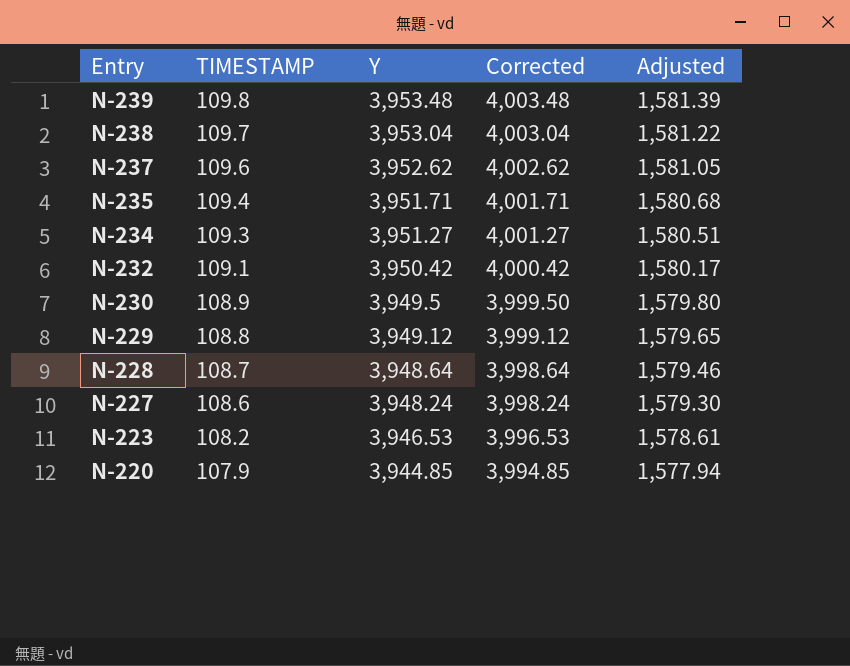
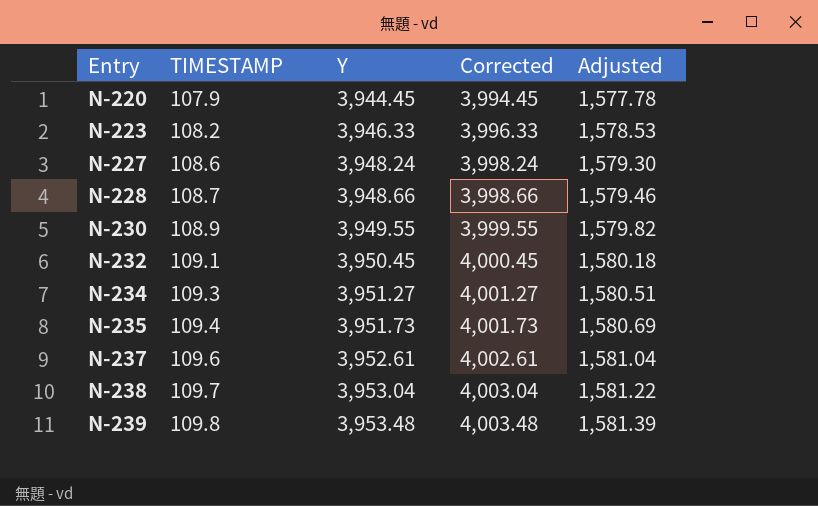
row order: Entry descending -> Entry ascending
row N-229: 108.8 | 3,949.12 | 3,999.12 | 1,579.65 -> none
N-220 | Y: 3,944.85 -> 3,944.45
N-220 | Corrected: 3,994.85 -> 3,994.45
N-220 | Adjusted: 1,577.94 -> 1,577.78
N-223 | Y: 3,946.53 -> 3,946.33
N-223 | Corrected: 3,996.53 -> 3,996.33
N-223 | Adjusted: 1,578.61 -> 1,578.53
N-228 | Y: 3,948.64 -> 3,948.66
N-228 | Corrected: 3,998.64 -> 3,998.66
N-230 | Y: 3,949.5 -> 3,949.55
N-230 | Corrected: 3,999.50 -> 3,999.55
N-230 | Adjusted: 1,579.80 -> 1,579.82
N-232 | Y: 3,950.42 -> 3,950.45
N-232 | Corrected: 4,000.42 -> 4,000.45
N-232 | Adjusted: 1,580.17 -> 1,580.18
N-235 | Y: 3,951.71 -> 3,951.73
N-235 | Corrected: 4,001.71 -> 4,001.73
N-235 | Adjusted: 1,580.68 -> 1,580.69
N-237 | Y: 3,952.62 -> 3,952.61
N-237 | Corrected: 4,002.62 -> 4,002.61
N-237 | Adjusted: 1,581.05 -> 1,581.04

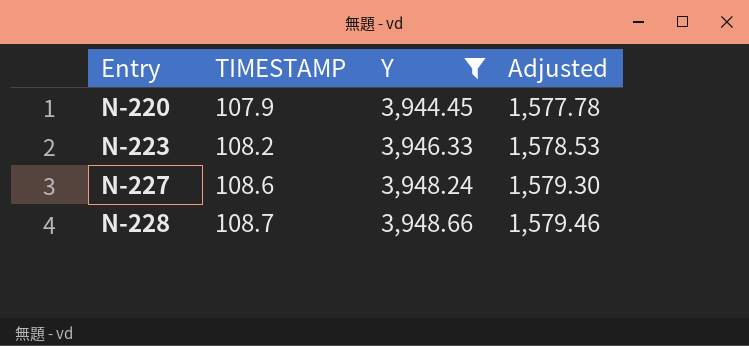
filter: none -> Y <= 3,948.66
column Corrected | formula: [Y] + 50 -> none

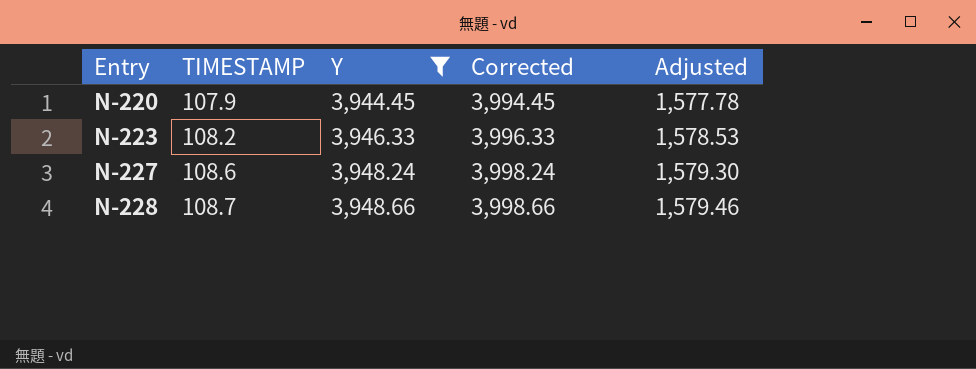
column Corrected | formula: none -> [Y] + 50

